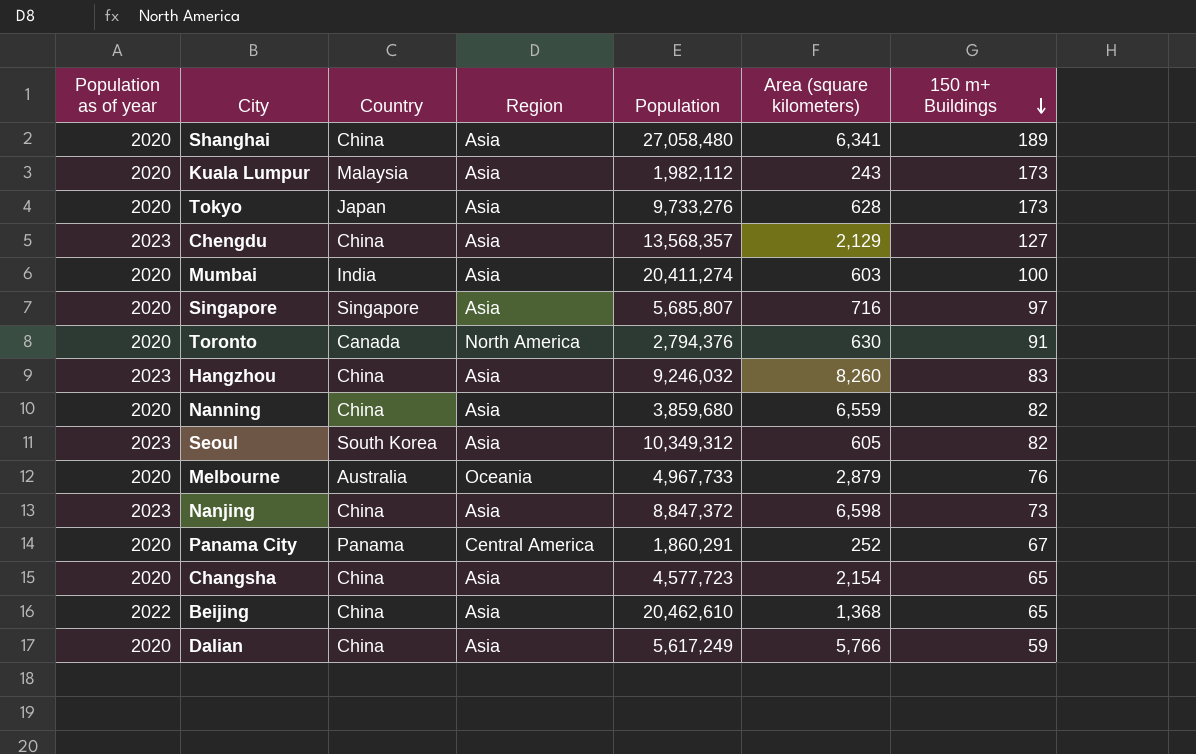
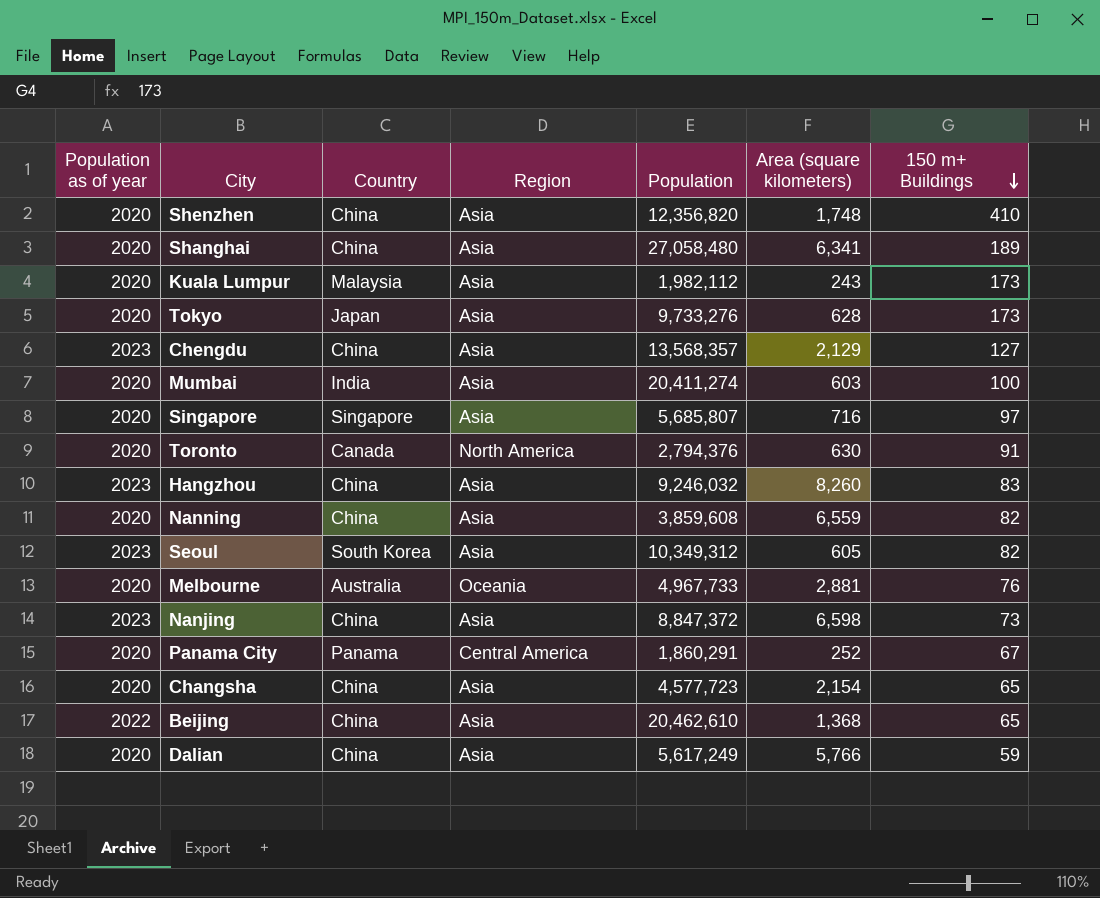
row Shenzhen: none -> 2020 | China | Asia | 12,356,820 | 1,748 | 410
Nanning | Population: 3,859,680 -> 3,859,608
Melbourne | Area (square kilometers): 2,879 -> 2,881

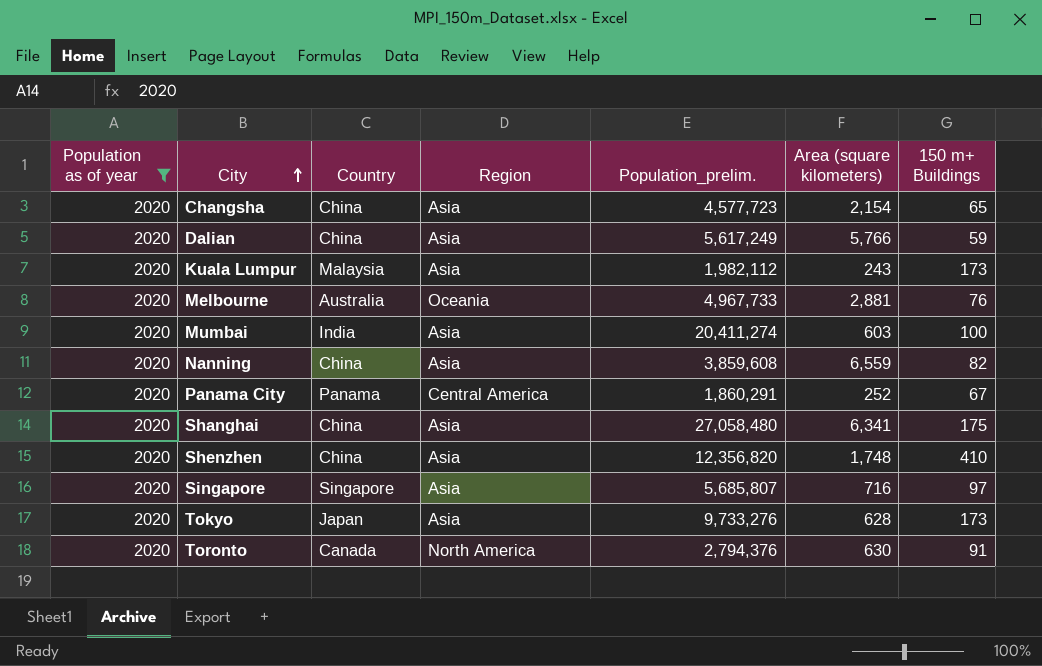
filter: none -> Population as of year = 2020
row order: 150 m+ Buildings descending -> City ascending
column name: Population -> Population_prelim.
Shanghai | 150 m+ Buildings: 189 -> 175

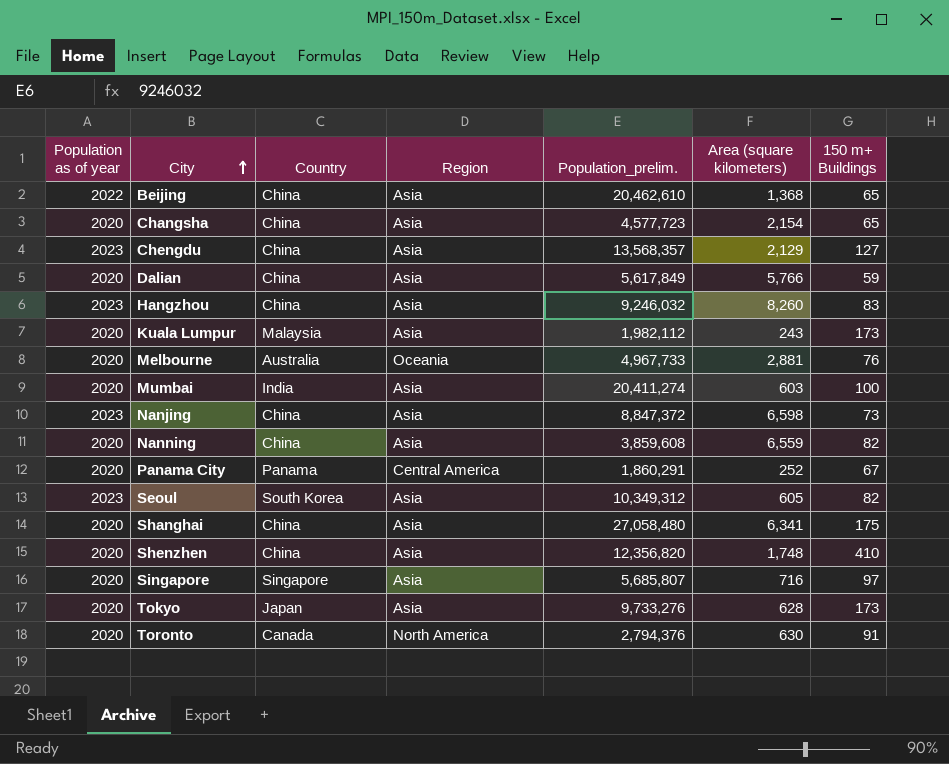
filter: Population as of year = 2020 -> none
Dalian | Population_prelim.: 5,617,249 -> 5,617,849

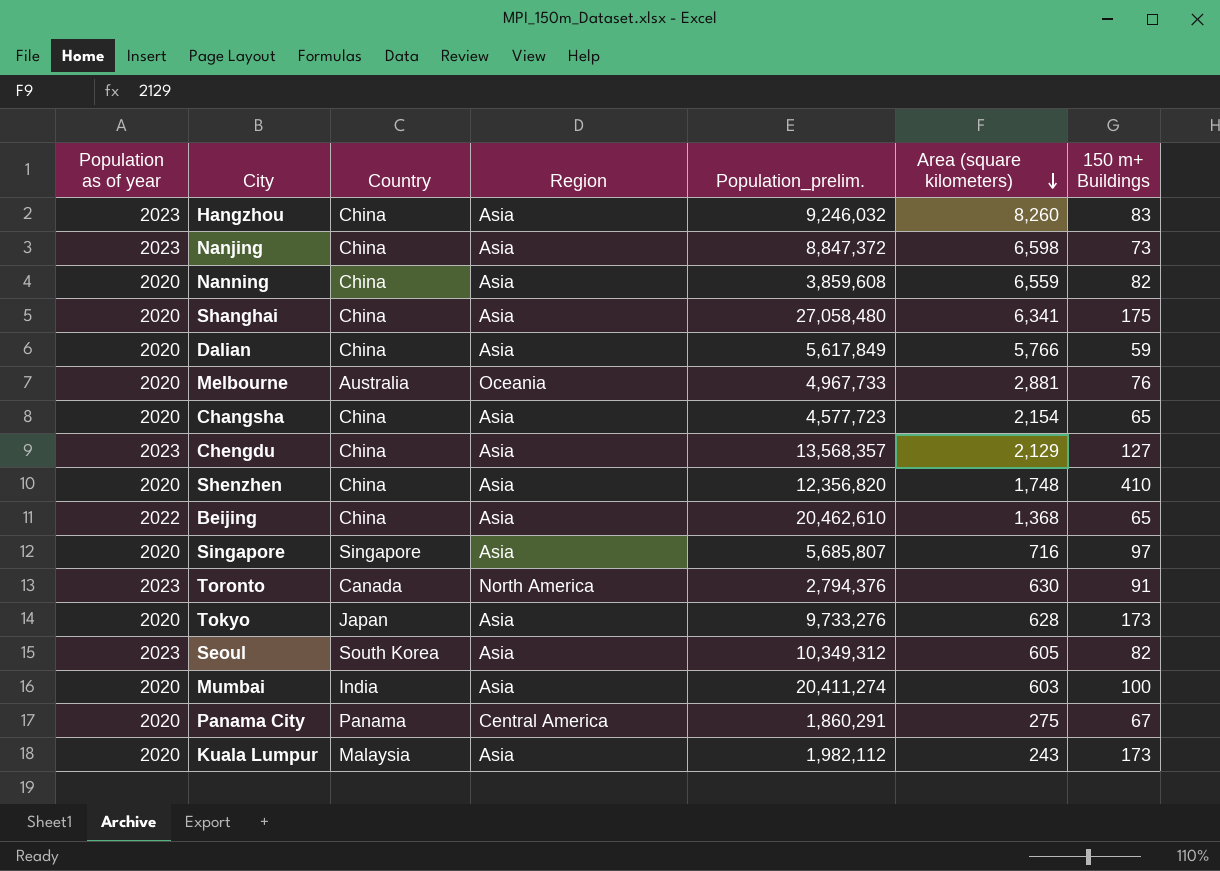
row order: City ascending -> Area (square kilometers) descending
Toronto | Population as of year: 2020 -> 2023
Panama City | Area (square kilometers): 252 -> 275

